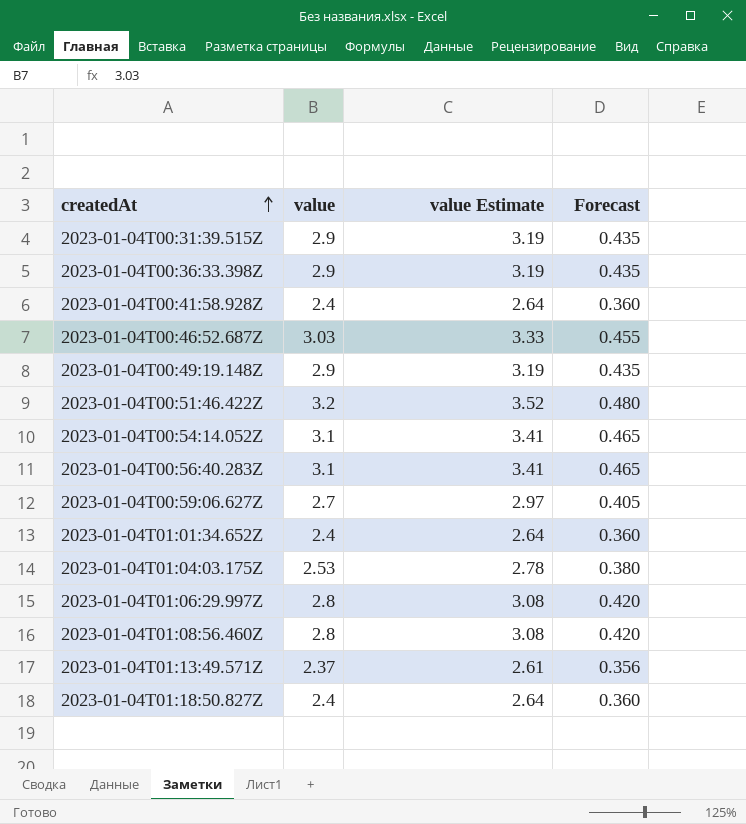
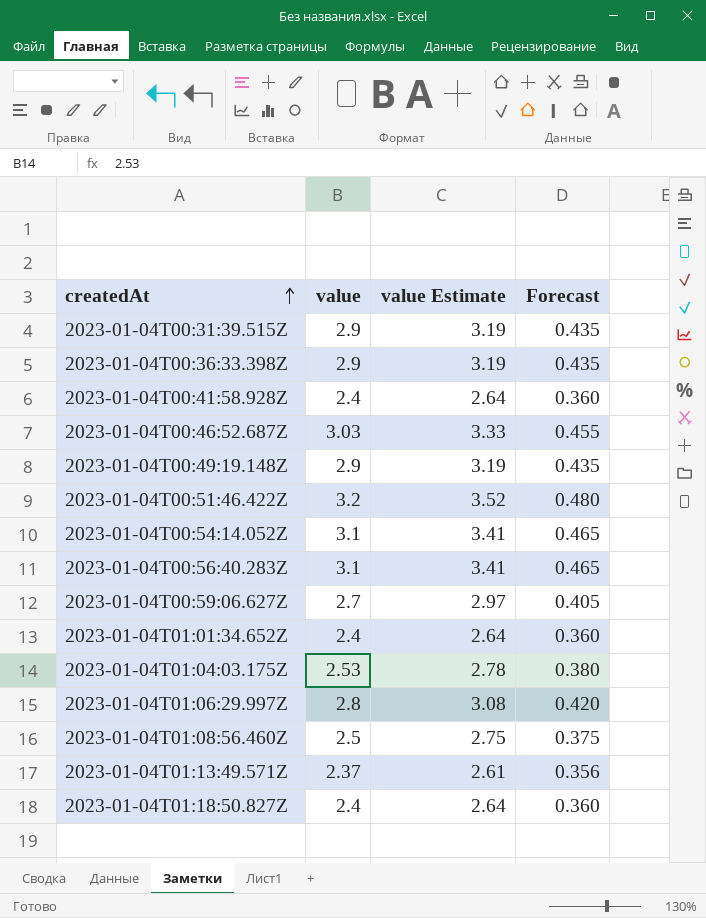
2023-01-04T01:08:56.460Z | value: 2.8 -> 2.5
2023-01-04T01:08:56.460Z | value Estimate: 3.08 -> 2.75
2023-01-04T01:08:56.460Z | Forecast: 0.420 -> 0.375

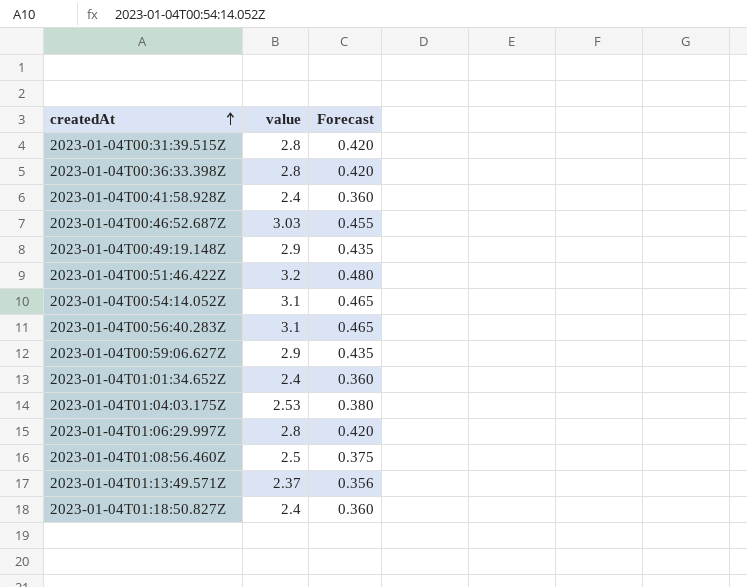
column value Estimate | formula: [value] * 1.1 -> none
2023-01-04T00:31:39.515Z | value: 2.9 -> 2.8
2023-01-04T00:31:39.515Z | Forecast: 0.435 -> 0.420
2023-01-04T00:36:33.398Z | value: 2.9 -> 2.8
2023-01-04T00:36:33.398Z | Forecast: 0.435 -> 0.420
2023-01-04T00:59:06.627Z | value: 2.7 -> 2.9
2023-01-04T00:59:06.627Z | Forecast: 0.405 -> 0.435

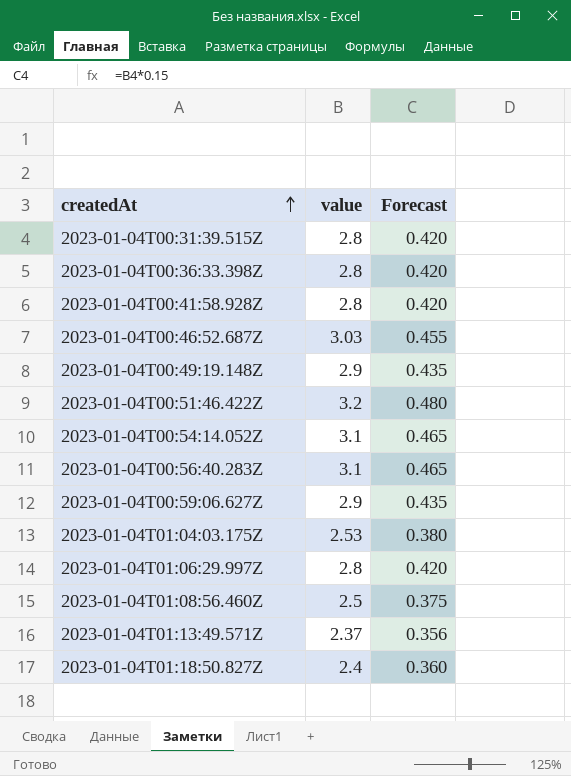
row 2023-01-04T01:01:34.652Z: 2.4 | 0.360 -> none
2023-01-04T00:41:58.928Z | value: 2.4 -> 2.8
2023-01-04T00:41:58.928Z | Forecast: 0.360 -> 0.420

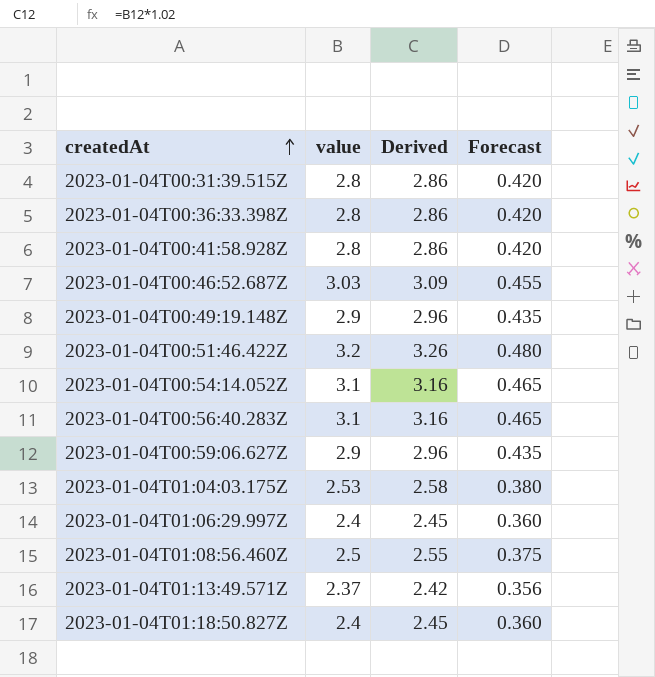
column Derived | formula: none -> [value] * 1.02
2023-01-04T01:06:29.997Z | value: 2.8 -> 2.4
2023-01-04T01:06:29.997Z | Forecast: 0.420 -> 0.360

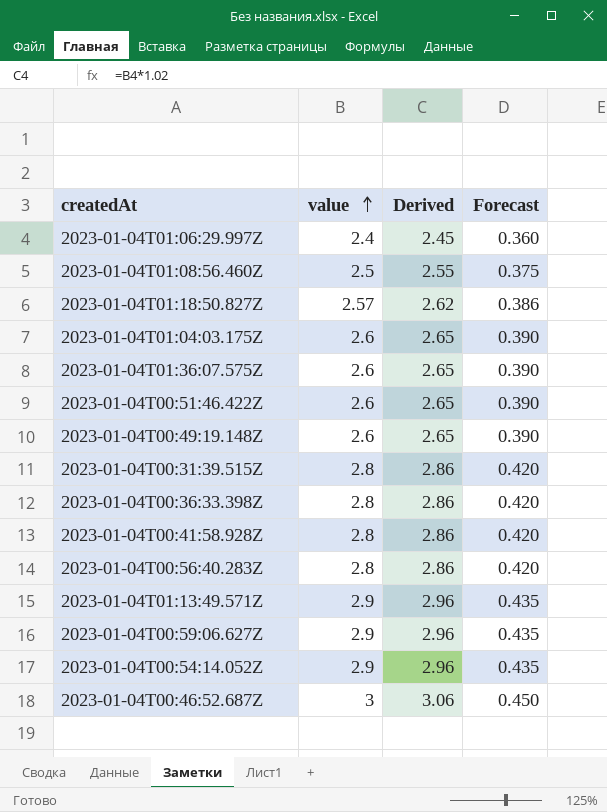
row order: createdAt ascending -> value ascending
2023-01-04T01:18:50.827Z | value: 2.4 -> 2.57
2023-01-04T01:18:50.827Z | Derived: 2.45 -> 2.62
2023-01-04T01:18:50.827Z | Forecast: 0.360 -> 0.386
2023-01-04T01:04:03.175Z | value: 2.53 -> 2.6
2023-01-04T01:04:03.175Z | Derived: 2.58 -> 2.65
2023-01-04T01:04:03.175Z | Forecast: 0.380 -> 0.390
row 2023-01-04T01:36:07.575Z: none -> 2.6 | 2.65 | 0.390
2023-01-04T00:51:46.422Z | value: 3.2 -> 2.6
2023-01-04T00:51:46.422Z | Derived: 3.26 -> 2.65
2023-01-04T00:51:46.422Z | Forecast: 0.480 -> 0.390
2023-01-04T00:49:19.148Z | value: 2.9 -> 2.6
2023-01-04T00:49:19.148Z | Derived: 2.96 -> 2.65
2023-01-04T00:49:19.148Z | Forecast: 0.435 -> 0.390
2023-01-04T00:56:40.283Z | value: 3.1 -> 2.8
2023-01-04T00:56:40.283Z | Derived: 3.16 -> 2.86
2023-01-04T00:56:40.283Z | Forecast: 0.465 -> 0.420
2023-01-04T01:13:49.571Z | value: 2.37 -> 2.9
2023-01-04T01:13:49.571Z | Derived: 2.42 -> 2.96
2023-01-04T01:13:49.571Z | Forecast: 0.356 -> 0.435
2023-01-04T00:54:14.052Z | value: 3.1 -> 2.9
2023-01-04T00:54:14.052Z | Derived: 3.16 -> 2.96
2023-01-04T00:54:14.052Z | Forecast: 0.465 -> 0.435
2023-01-04T00:46:52.687Z | value: 3.03 -> 3
2023-01-04T00:46:52.687Z | Derived: 3.09 -> 3.06
2023-01-04T00:46:52.687Z | Forecast: 0.455 -> 0.450

